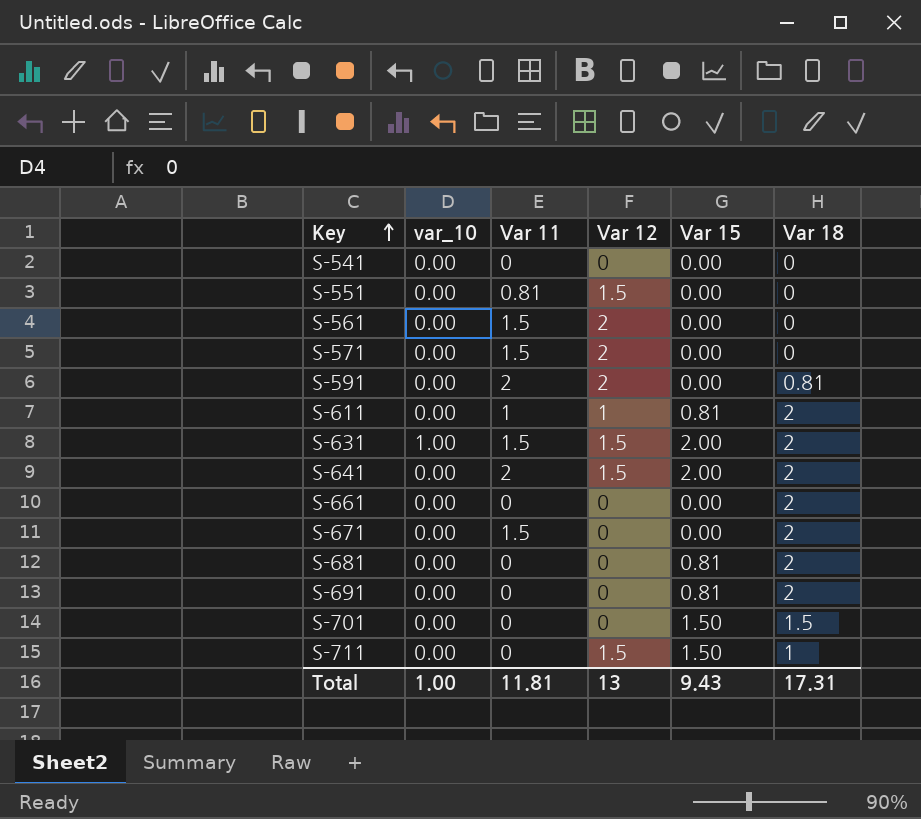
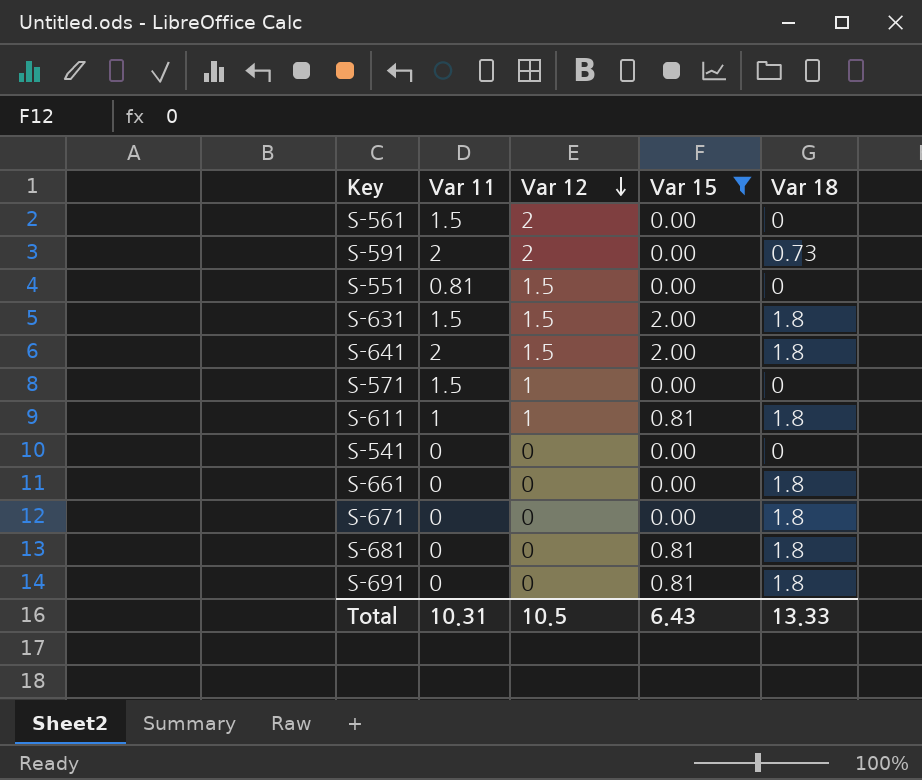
filter: none -> Var 15 != 1.50
row order: Key ascending -> Var 12 descending
column var_10 | position: 2 -> none
S-591 | Var 18: 0.81 -> 0.73
S-631 | Var 18: 2 -> 1.8
S-641 | Var 18: 2 -> 1.8
S-571 | Var 12: 2 -> 1
S-611 | Var 18: 2 -> 1.8
S-661 | Var 18: 2 -> 1.8
S-671 | Var 11: 1.5 -> 0
S-671 | Var 18: 2 -> 1.8
S-681 | Var 18: 2 -> 1.8
S-691 | Var 18: 2 -> 1.8
Total | Var 11: 11.81 -> 10.31
Total | Var 12: 13 -> 10.5
Total | Var 15: 9.43 -> 6.43
Total | Var 18: 17.31 -> 13.33

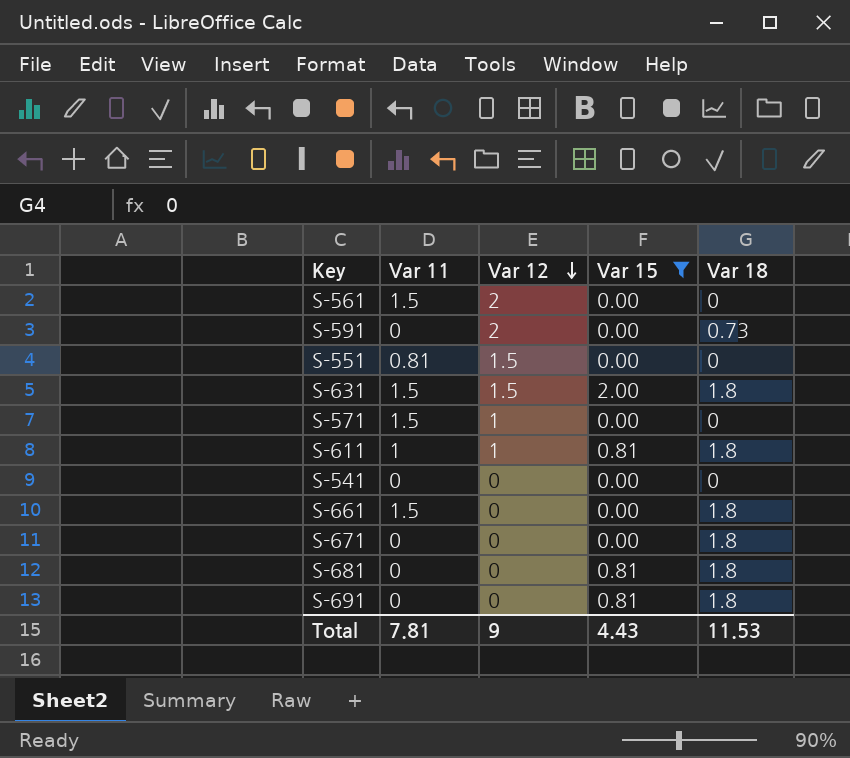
row S-641: 2 | 1.5 | 2.00 | 1.8 -> none
S-591 | Var 11: 2 -> 0
S-661 | Var 11: 0 -> 1.5
Total | Var 11: 10.31 -> 7.81
Total | Var 12: 10.5 -> 9
Total | Var 15: 6.43 -> 4.43
Total | Var 18: 13.33 -> 11.53

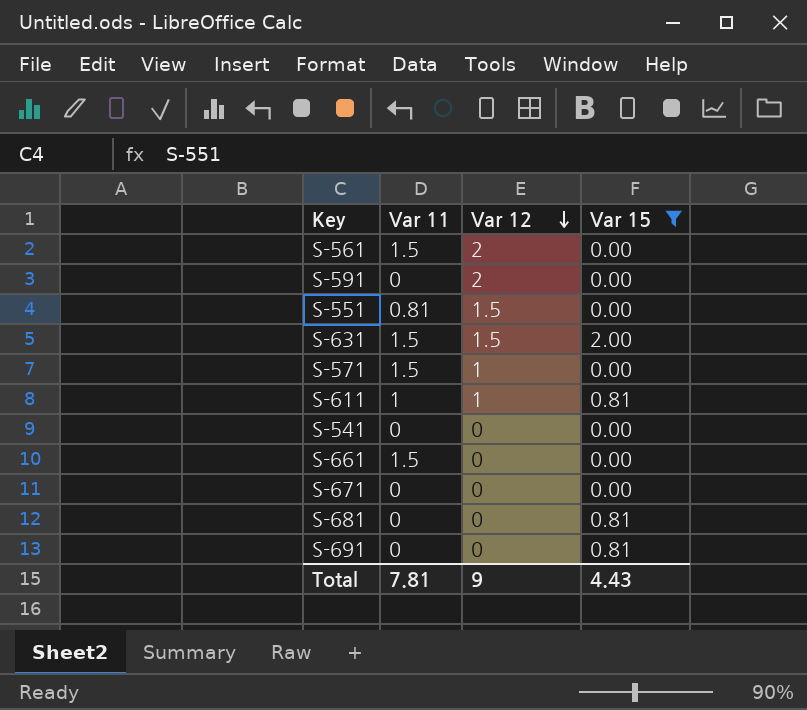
column Var 18 | position: 5 -> none

